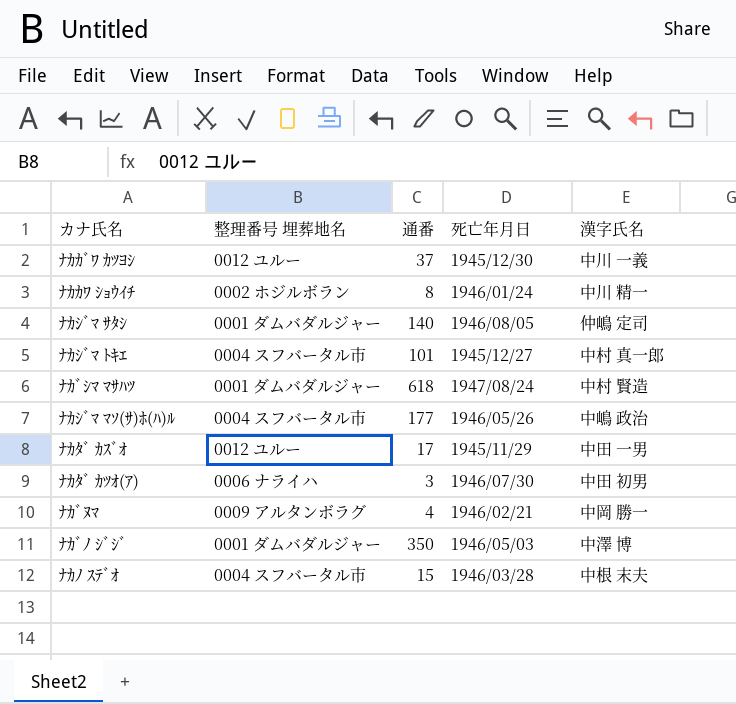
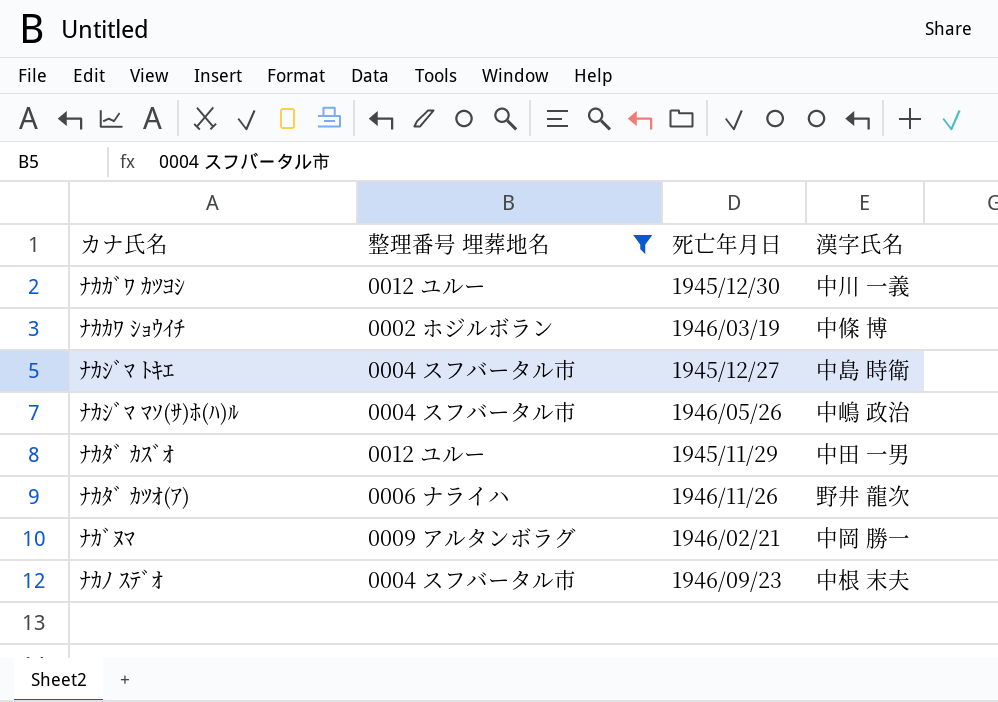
filter: none -> 整理番号 埋葬地名 != 0001 ダムバダルジャー
column 通番 | position: 3 -> none
ﾅｶｶﾜ ｼｮｳｲﾁ | 死亡年月日: 1946/01/24 -> 1946/03/19
ﾅｶｶﾜ ｼｮｳｲﾁ | 漢字氏名: 中川 精一 -> 中條 博
ﾅｶｼﾞﾏ ﾄｷｴ | 漢字氏名: 中村 真一郎 -> 中島 時衛
ﾅｶﾀﾞ ｶﾂｵ(ｱ) | 死亡年月日: 1946/07/30 -> 1946/11/26
ﾅｶﾀﾞ ｶﾂｵ(ｱ) | 漢字氏名: 中田 初男 -> 野井 龍次
ﾅｶﾉ ｽﾃﾞｵ | 死亡年月日: 1946/03/28 -> 1946/09/23

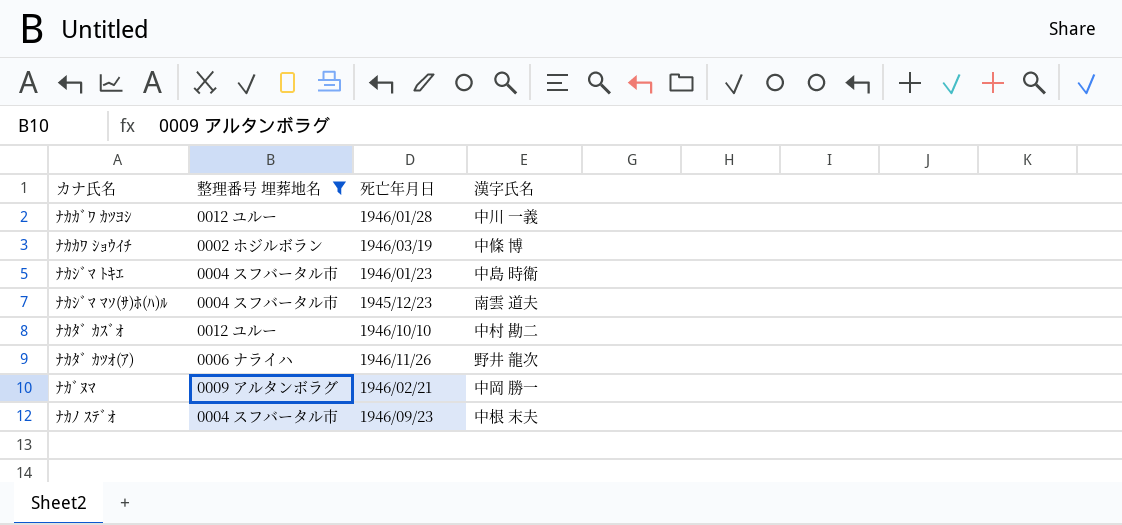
ﾅｶｶﾞﾜ ｶﾂﾖｼ | 死亡年月日: 1945/12/30 -> 1946/01/28
ﾅｶｼﾞﾏ ﾄｷｴ | 死亡年月日: 1945/12/27 -> 1946/01/23
ﾅｶｼﾞﾏ ﾏｿ(ｻ)ﾎ(ﾊ)ﾙ | 死亡年月日: 1946/05/26 -> 1945/12/23
ﾅｶｼﾞﾏ ﾏｿ(ｻ)ﾎ(ﾊ)ﾙ | 漢字氏名: 中嶋 政治 -> 南雲 道夫
ﾅｶﾀﾞ ｶｽﾞｵ | 死亡年月日: 1945/11/29 -> 1946/10/10
ﾅｶﾀﾞ ｶｽﾞｵ | 漢字氏名: 中田 一男 -> 中村 勘二

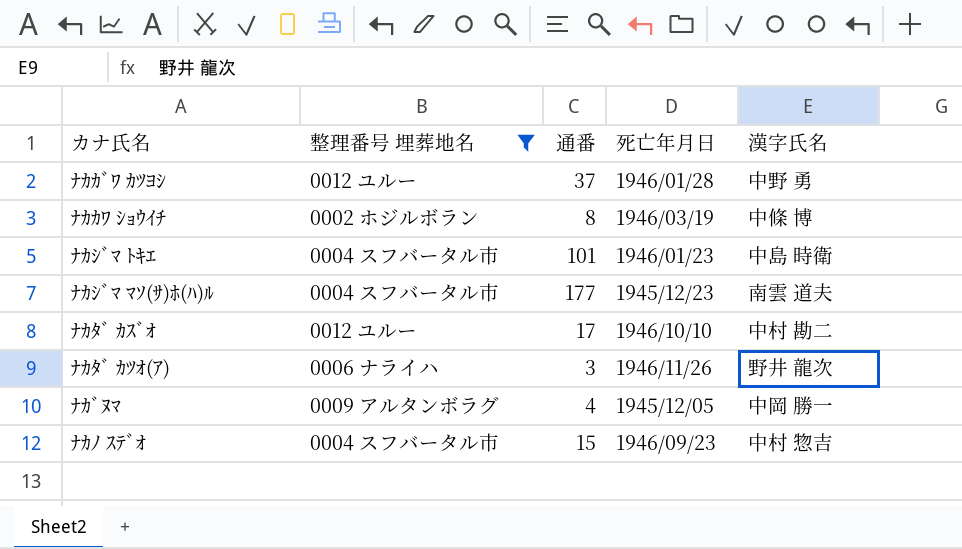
column 通番 | position: none -> 3
ﾅｶｶﾞﾜ ｶﾂﾖｼ | 漢字氏名: 中川 一義 -> 中野 勇
ﾅｶﾞﾇﾏ | 死亡年月日: 1946/02/21 -> 1945/12/05
ﾅｶﾉ ｽﾃﾞｵ | 漢字氏名: 中根 末夫 -> 中村 惣吉

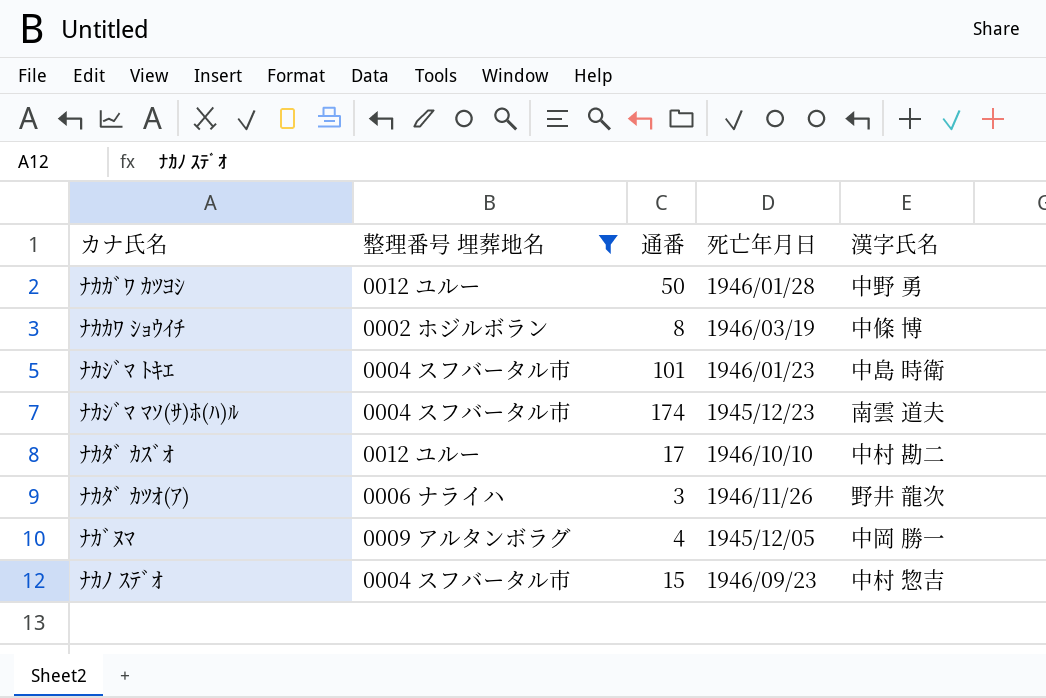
ﾅｶｶﾞﾜ ｶﾂﾖｼ | 通番: 37 -> 50
ﾅｶｼﾞﾏ ﾏｿ(ｻ)ﾎ(ﾊ)ﾙ | 通番: 177 -> 174

